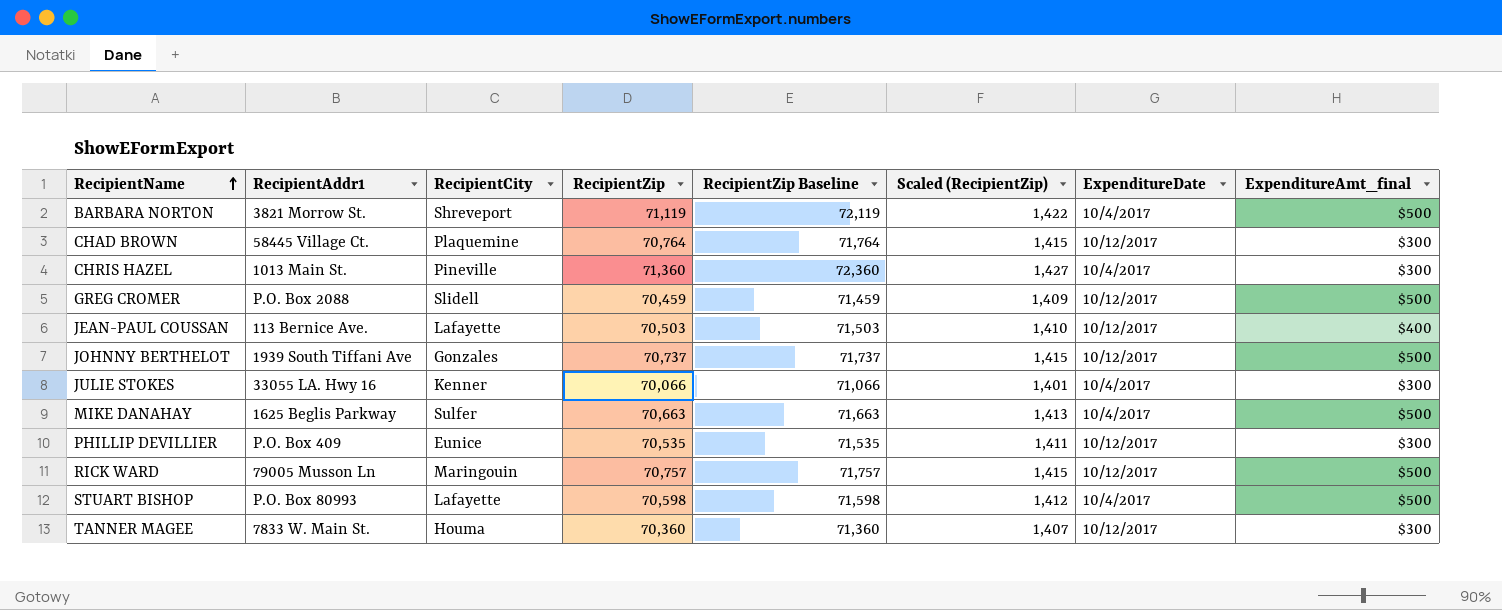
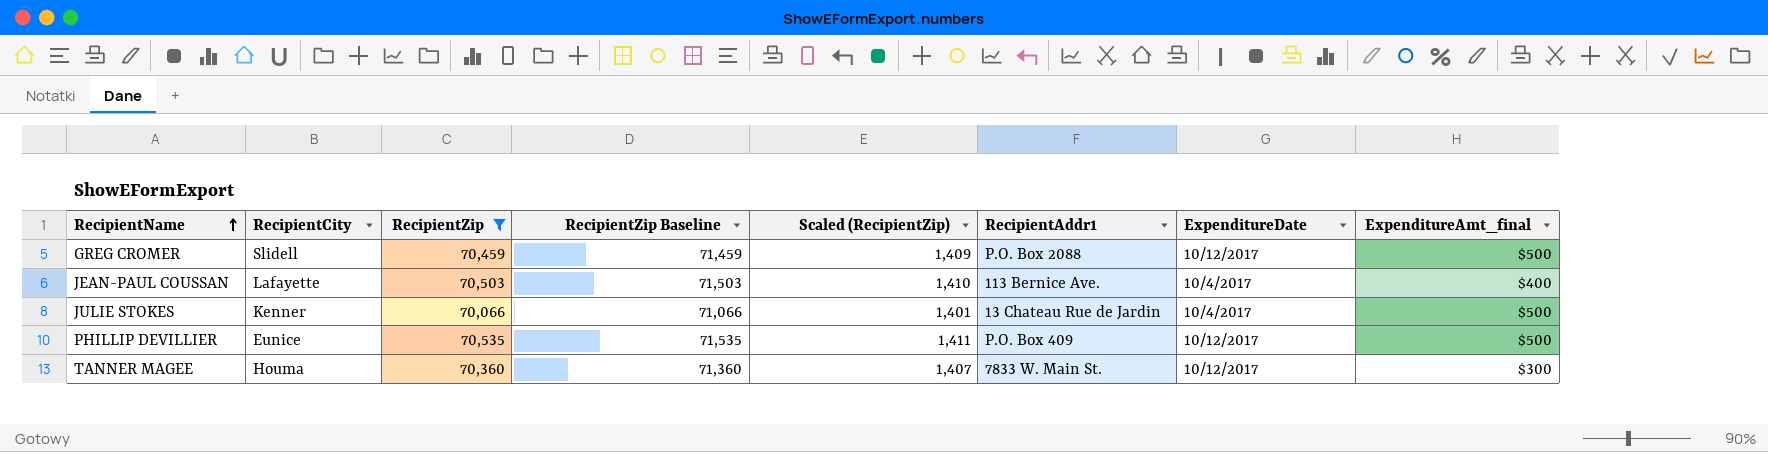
filter: none -> RecipientZip <= 70,535
column RecipientAddr1 | position: 2 -> 6
JEAN-PAUL COUSSAN | ExpenditureDate: 10/12/2017 -> 10/4/2017
JULIE STOKES | RecipientAddr1: 33055 LA. Hwy 16 -> 13 Chateau Rue de Jardin
JULIE STOKES | ExpenditureAmt_final: $300 -> $500
PHILLIP DEVILLIER | ExpenditureAmt_final: $300 -> $500

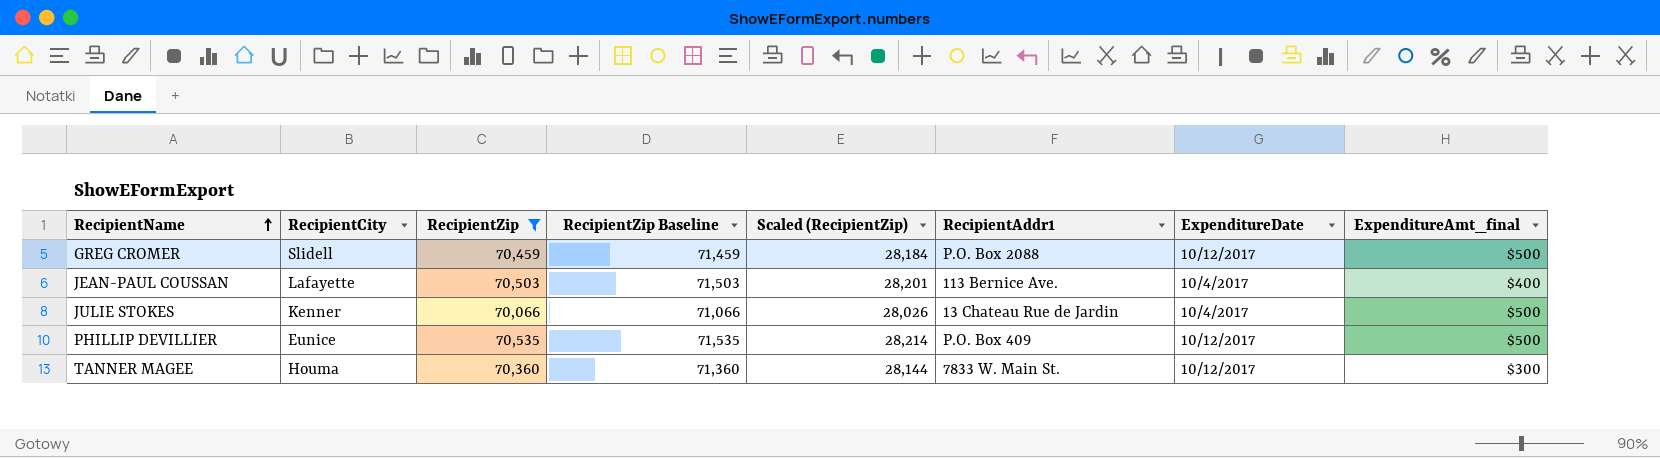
column Scaled (RecipientZip) | formula: [RecipientZip] * 0.02 -> [RecipientZip] * 0.4

